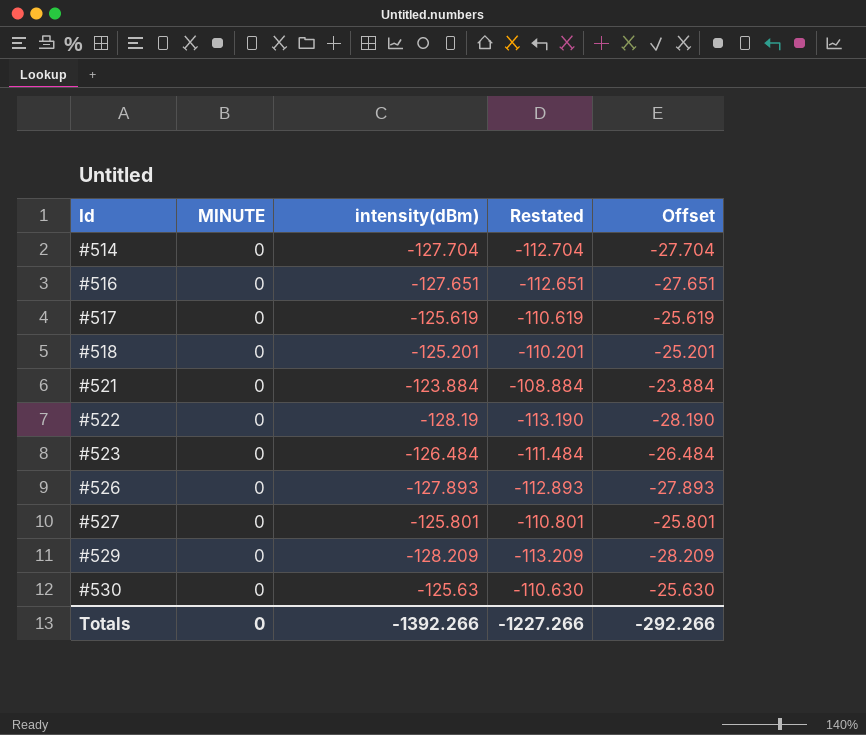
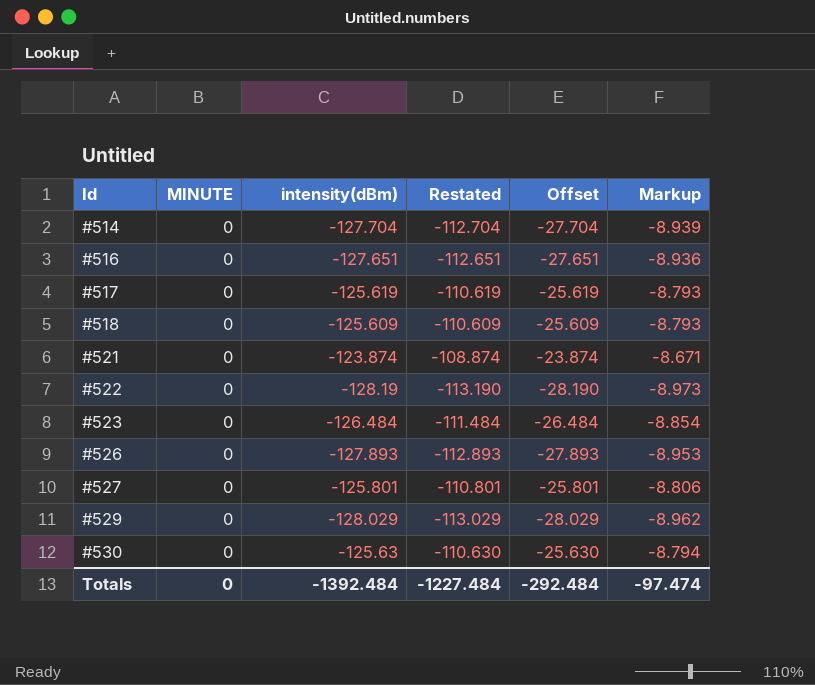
column Markup | formula: none -> [intensity(dBm)] * 0.07
#518 | intensity(dBm): -125.201 -> -125.609
#518 | Restated: -110.201 -> -110.609
#518 | Offset: -25.201 -> -25.609
#521 | intensity(dBm): -123.884 -> -123.874
#521 | Restated: -108.884 -> -108.874
#521 | Offset: -23.884 -> -23.874
#529 | intensity(dBm): -128.209 -> -128.029
#529 | Restated: -113.209 -> -113.029
#529 | Offset: -28.209 -> -28.029
Totals | intensity(dBm): -1392.266 -> -1392.484
Totals | Restated: -1227.266 -> -1227.484
Totals | Offset: -292.266 -> -292.484

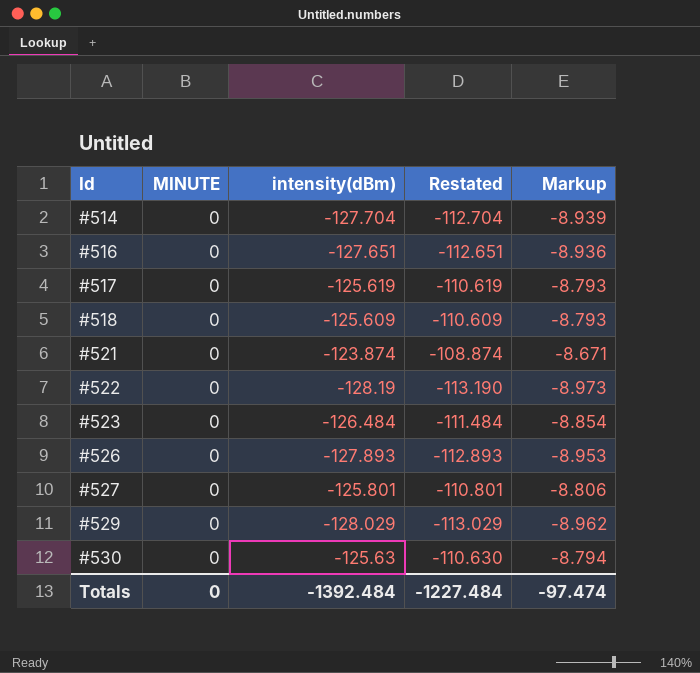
column Offset | formula: [intensity(dBm)] + 100 -> none

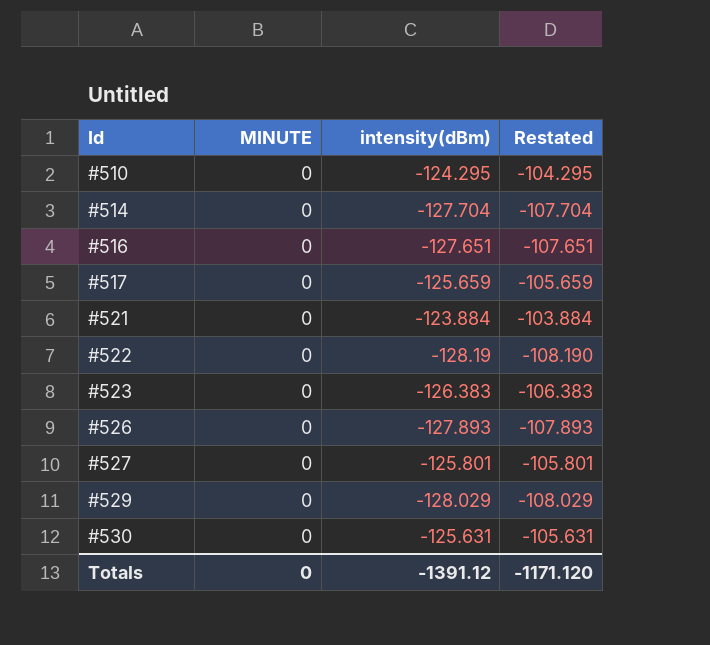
column Markup | formula: [intensity(dBm)] * 0.07 -> none
column Restated | formula: [intensity(dBm)] + 15 -> [intensity(dBm)] + 20
row #518: 0 | -125.609 | -110.609 | -8.793 -> none
row #510: none -> 0 | -124.295 | -104.295
#517 | intensity(dBm): -125.619 -> -125.659
#521 | intensity(dBm): -123.874 -> -123.884
#523 | intensity(dBm): -126.484 -> -126.383
#530 | intensity(dBm): -125.63 -> -125.631
Totals | intensity(dBm): -1392.484 -> -1391.12
Totals | Restated: -1227.484 -> -1171.120

